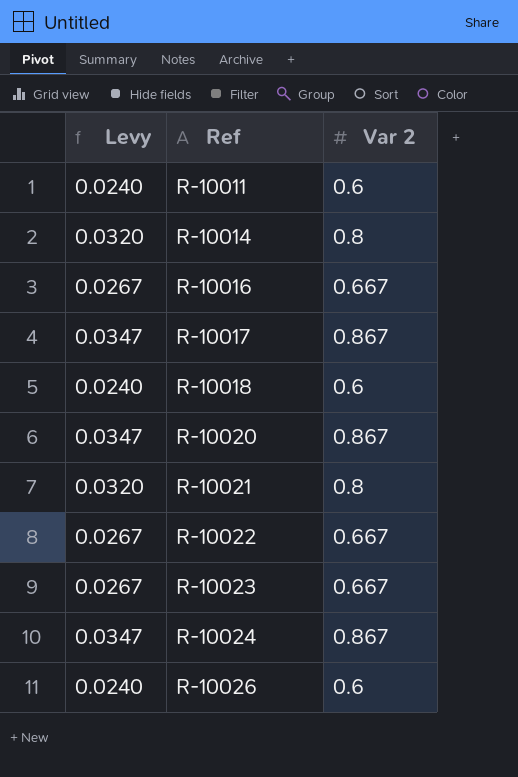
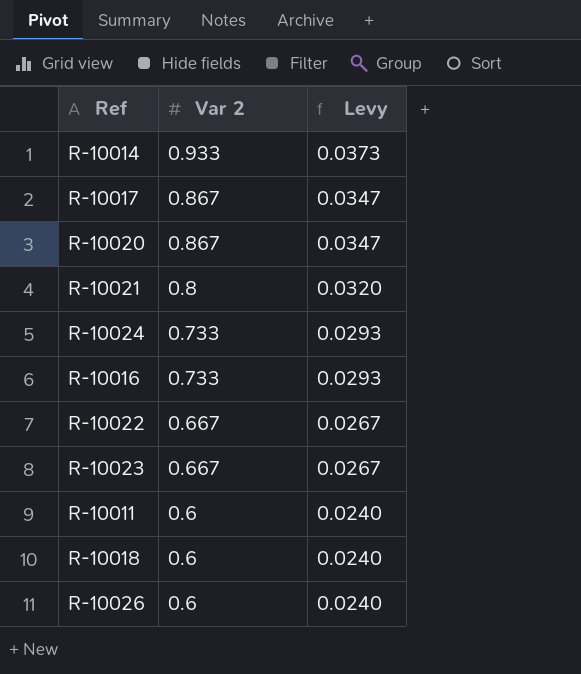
row order: Ref ascending -> Var 2 descending
column Levy | position: 1 -> 3
R-10014 | Var 2: 0.8 -> 0.933
R-10014 | Levy: 0.0320 -> 0.0373
R-10024 | Var 2: 0.867 -> 0.733
R-10024 | Levy: 0.0347 -> 0.0293
R-10016 | Var 2: 0.667 -> 0.733
R-10016 | Levy: 0.0267 -> 0.0293

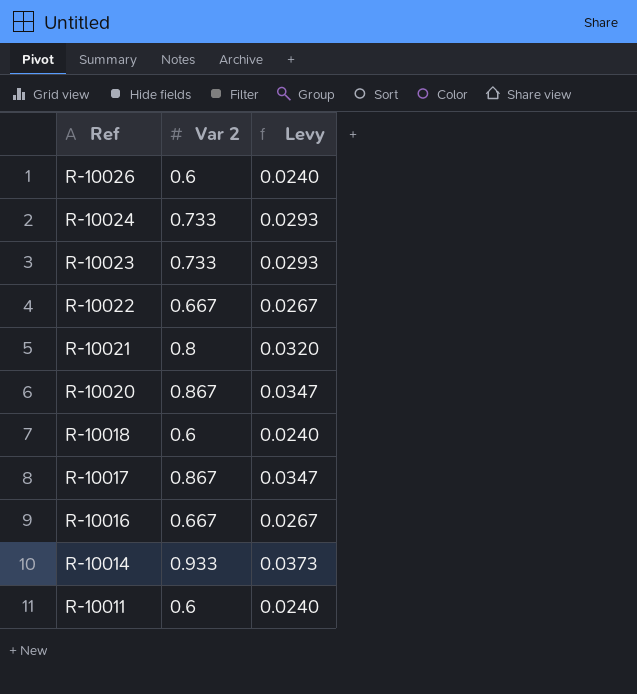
row order: Var 2 descending -> Ref descending
R-10023 | Var 2: 0.667 -> 0.733
R-10023 | Levy: 0.0267 -> 0.0293
R-10016 | Var 2: 0.733 -> 0.667
R-10016 | Levy: 0.0293 -> 0.0267

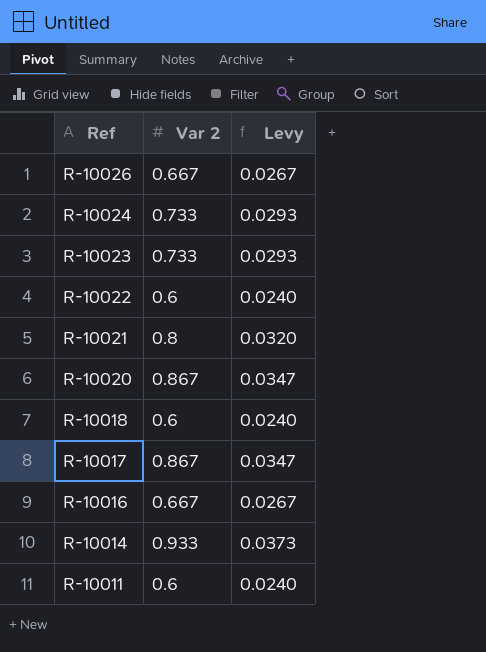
R-10026 | Var 2: 0.6 -> 0.667
R-10026 | Levy: 0.0240 -> 0.0267
R-10022 | Var 2: 0.667 -> 0.6
R-10022 | Levy: 0.0267 -> 0.0240

